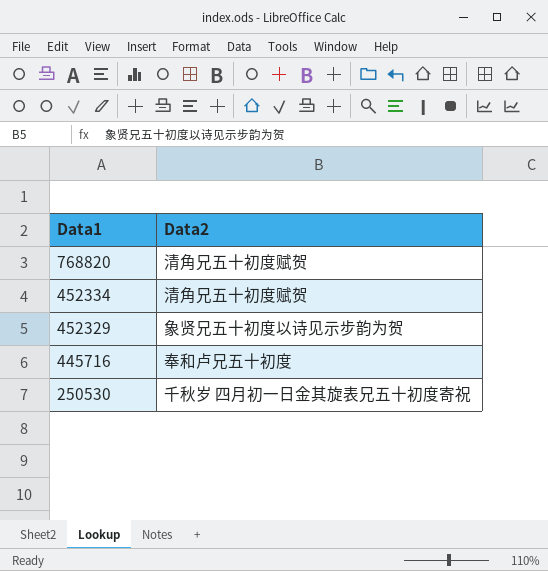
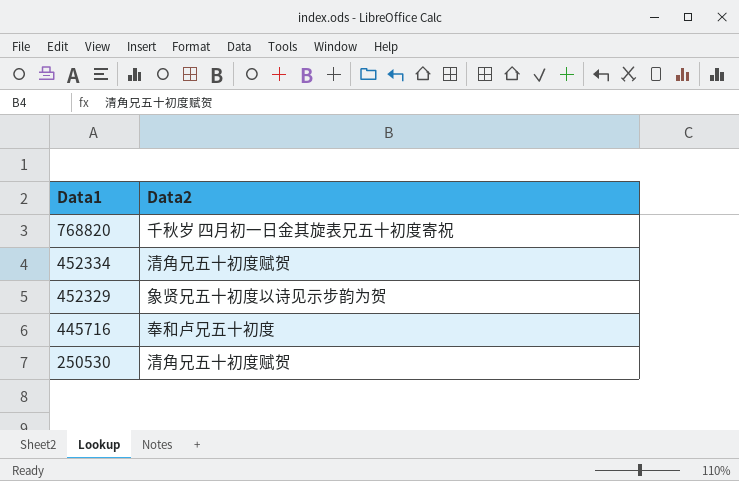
768820 | Data2: 清角兄五十初度赋贺 -> 千秋岁 四月初一日金其旋表兄五十初度寄祝
250530 | Data2: 千秋岁 四月初一日金其旋表兄五十初度寄祝 -> 清角兄五十初度赋贺

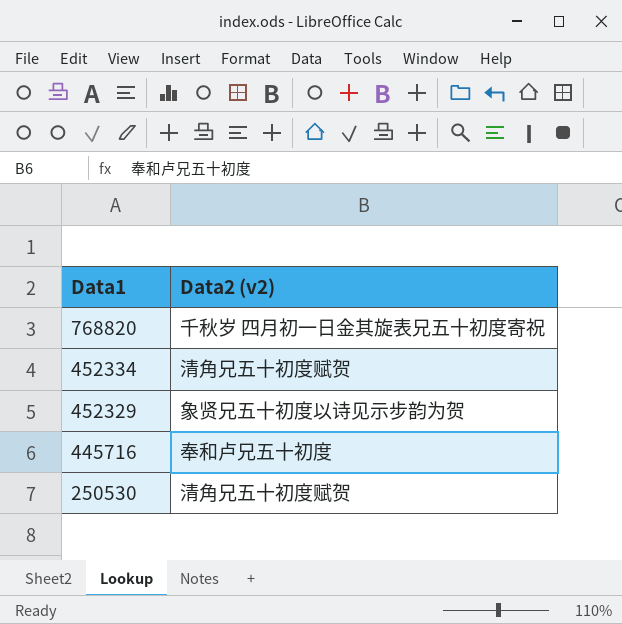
column name: Data2 -> Data2 (v2)

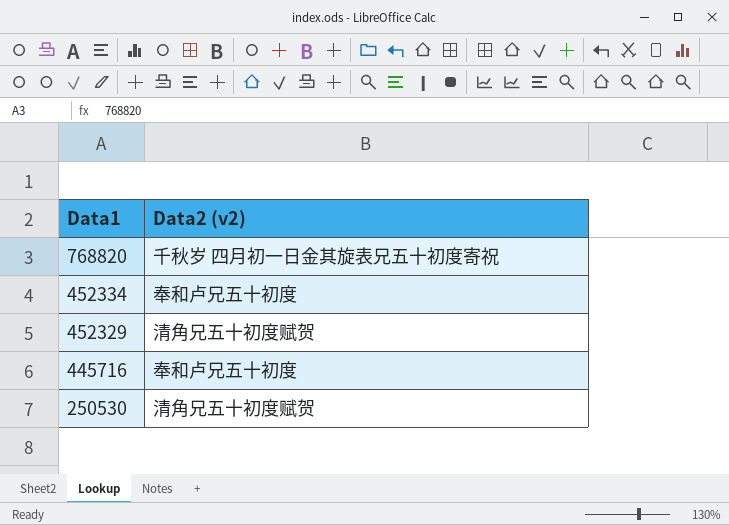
452334 | Data2 (v2): 清角兄五十初度赋贺 -> 奉和卢兄五十初度
452329 | Data2 (v2): 象贤兄五十初度以诗见示步韵为贺 -> 清角兄五十初度赋贺

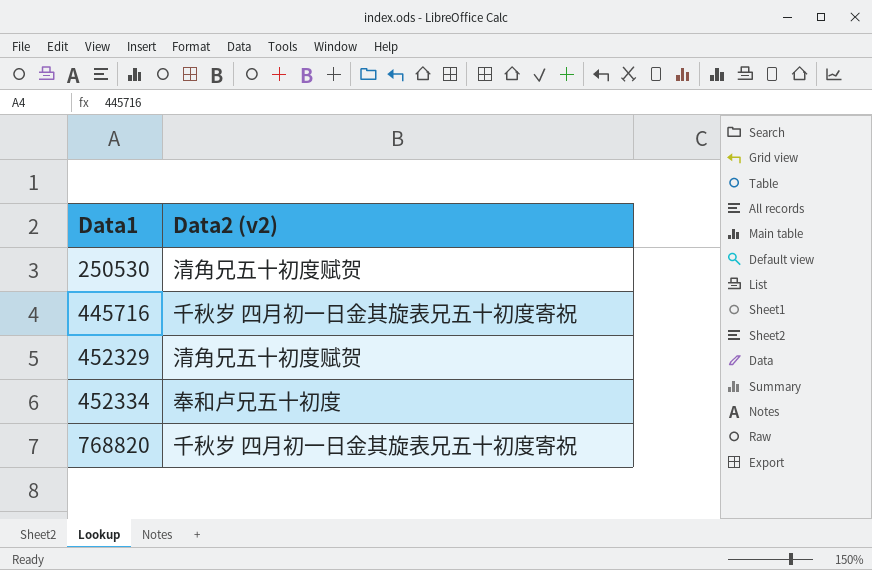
row order: Data1 descending -> Data1 ascending
445716 | Data2 (v2): 奉和卢兄五十初度 -> 千秋岁 四月初一日金其旋表兄五十初度寄祝

